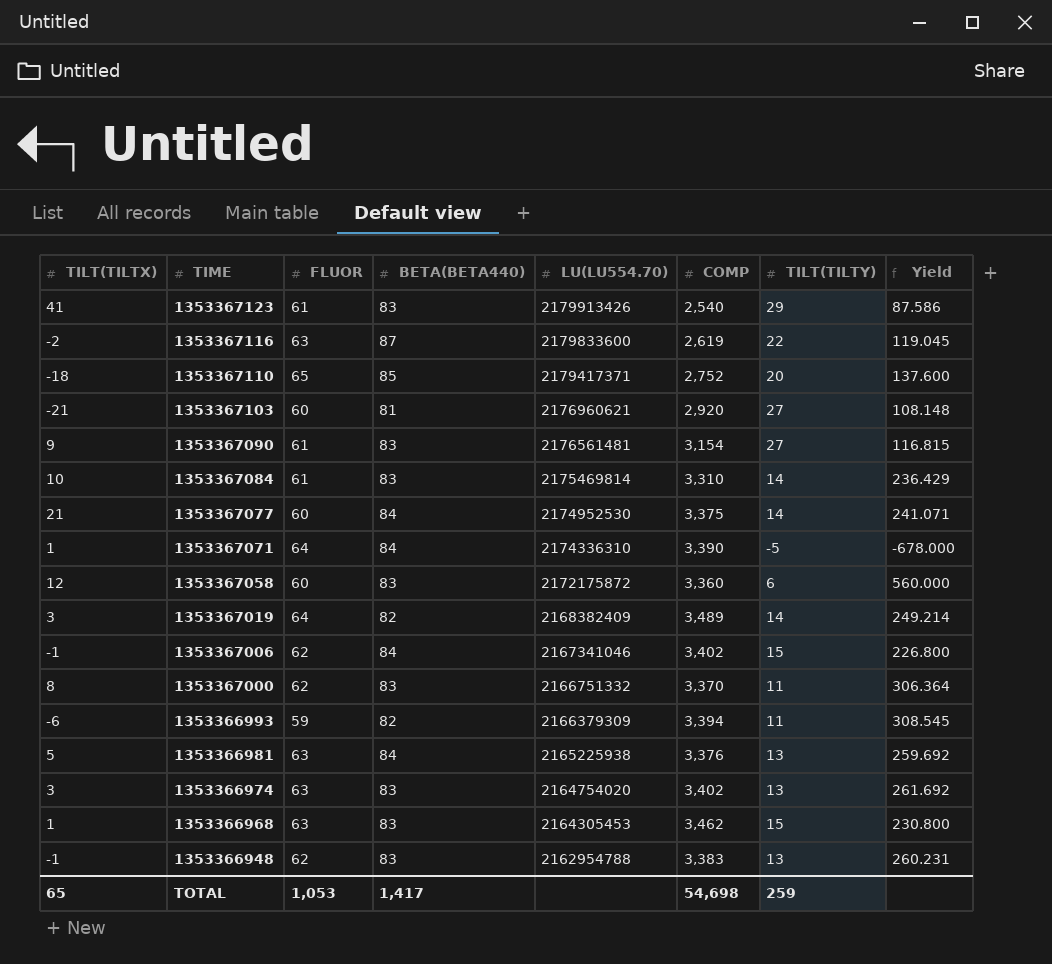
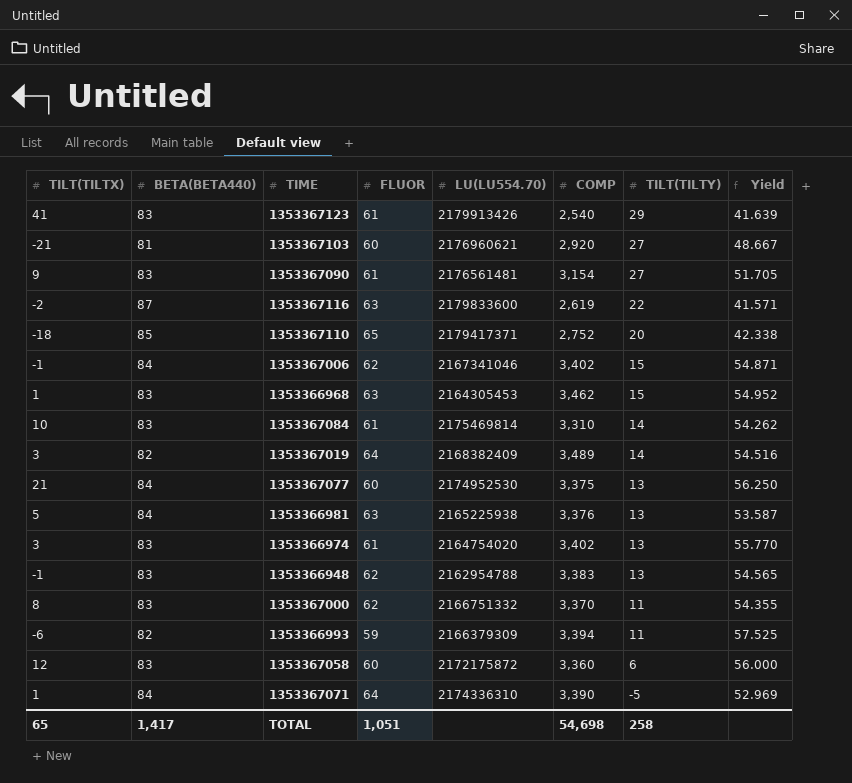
row order: TIME descending -> TILT(TILTY) descending
column BETA(BETA440) | position: 4 -> 2
column Yield | formula: [COMP] / [TILT(TILTY)] -> [COMP] / [FLUOR]
1353367077 | TILT(TILTY): 14 -> 13
1353366974 | FLUOR: 63 -> 61
TOTAL | FLUOR: 1,053 -> 1,051
TOTAL | TILT(TILTY): 259 -> 258

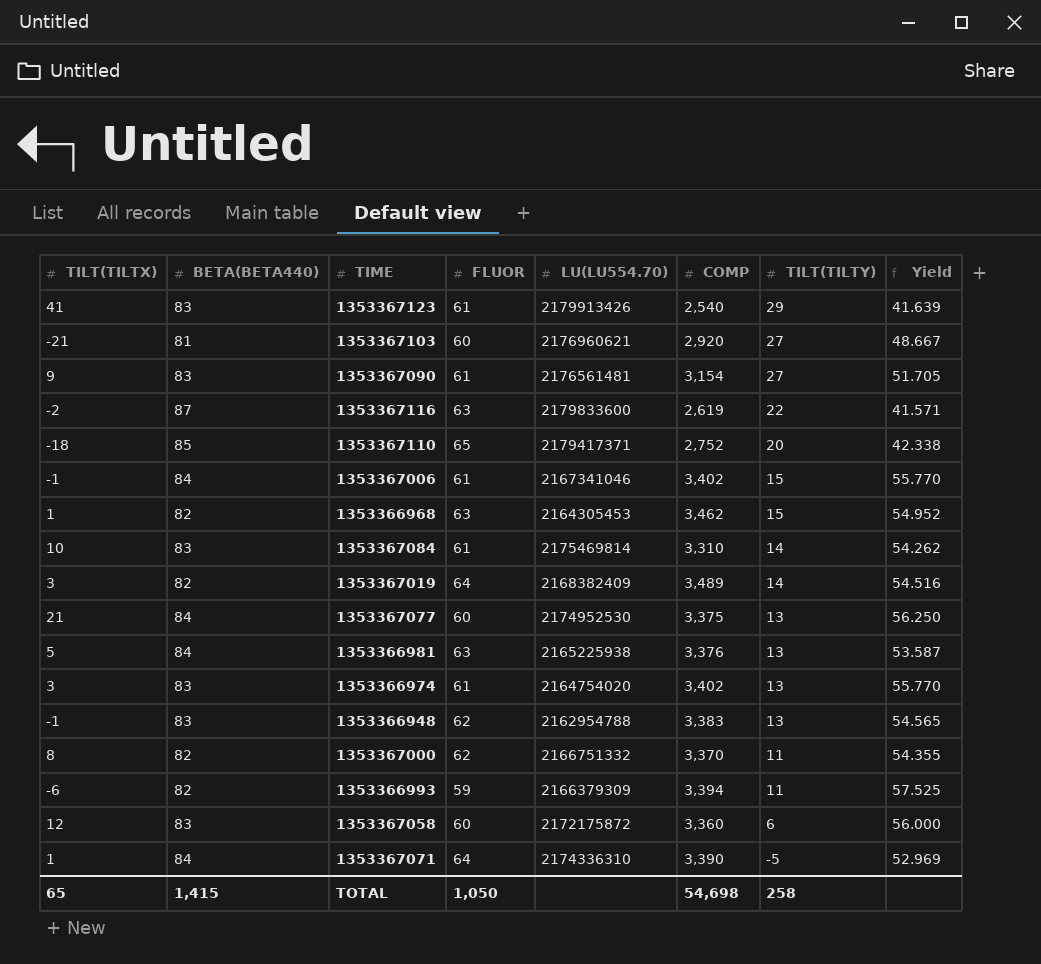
1353367006 | FLUOR: 62 -> 61
1353367006 | Yield: 54.871 -> 55.770
1353366968 | BETA(BETA440): 83 -> 82
1353367000 | BETA(BETA440): 83 -> 82
TOTAL | BETA(BETA440): 1,417 -> 1,415
TOTAL | FLUOR: 1,051 -> 1,050

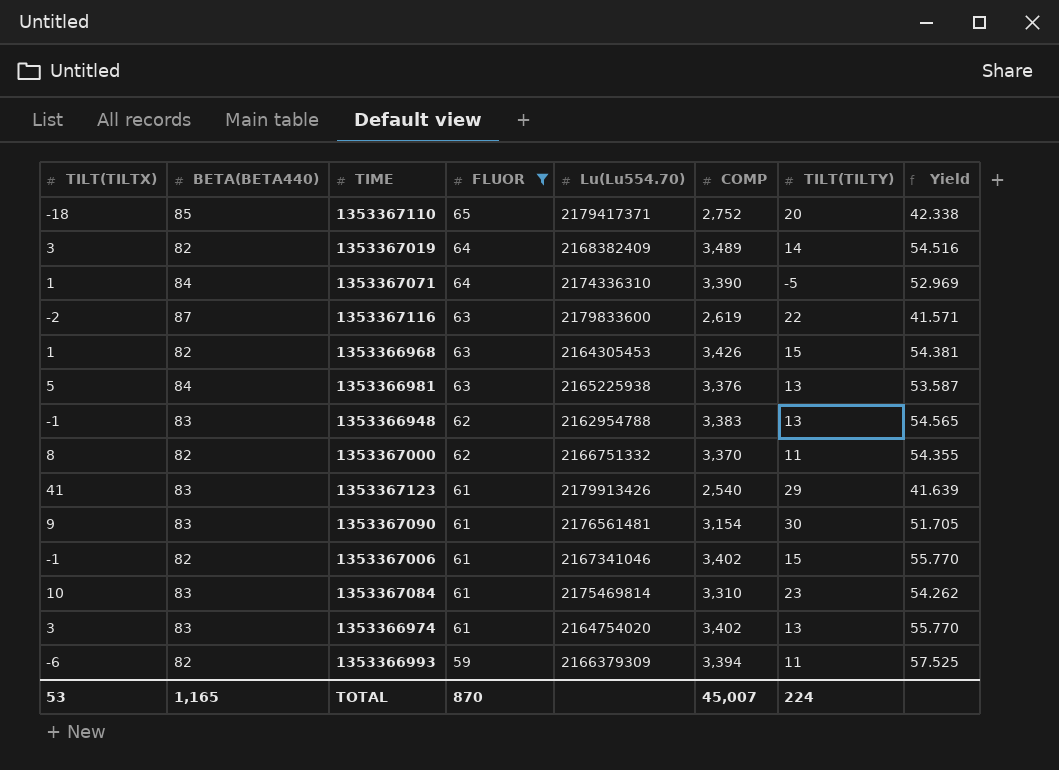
filter: none -> FLUOR != 60
row order: TILT(TILTY) descending -> FLUOR descending
column name: LU(LU554.70) -> Lu(Lu554.70)
1353366968 | COMP: 3,462 -> 3,426
1353366968 | Yield: 54.952 -> 54.381
1353367090 | TILT(TILTY): 27 -> 30
1353367006 | BETA(BETA440): 84 -> 82
1353367084 | TILT(TILTY): 14 -> 23
TOTAL | TILT(TILTX): 65 -> 53
TOTAL | BETA(BETA440): 1,415 -> 1,165
TOTAL | FLUOR: 1,050 -> 870
TOTAL | COMP: 54,698 -> 45,007
TOTAL | TILT(TILTY): 258 -> 224

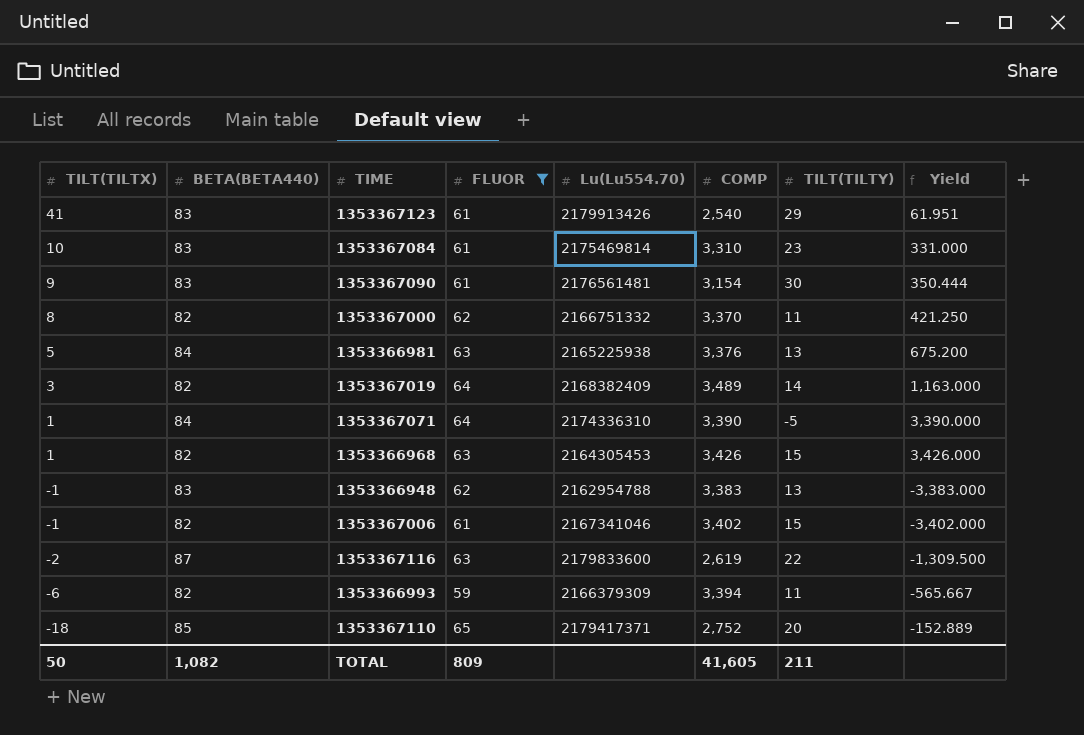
row order: FLUOR descending -> TILT(TILTX) descending
column Yield | formula: [COMP] / [FLUOR] -> [COMP] / [TILT(TILTX)]
row 1353366974: 3 | 83 | 61 | 2164754020 | 3,402 | 13 | 55.770 -> none
TOTAL | TILT(TILTX): 53 -> 50
TOTAL | BETA(BETA440): 1,165 -> 1,082
TOTAL | FLUOR: 870 -> 809
TOTAL | COMP: 45,007 -> 41,605
TOTAL | TILT(TILTY): 224 -> 211

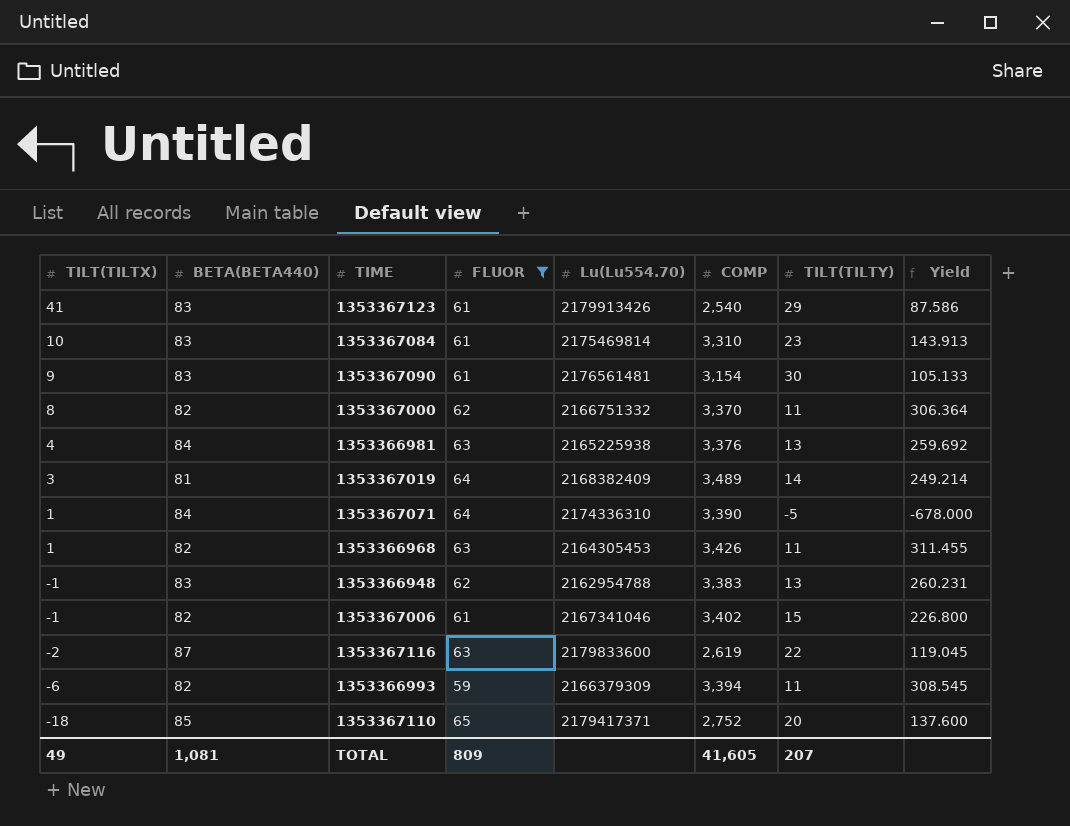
column Yield | formula: [COMP] / [TILT(TILTX)] -> [COMP] / [TILT(TILTY)]
1353366981 | TILT(TILTX): 5 -> 4
1353367019 | BETA(BETA440): 82 -> 81
1353366968 | TILT(TILTY): 15 -> 11
TOTAL | TILT(TILTX): 50 -> 49
TOTAL | BETA(BETA440): 1,082 -> 1,081
TOTAL | TILT(TILTY): 211 -> 207

